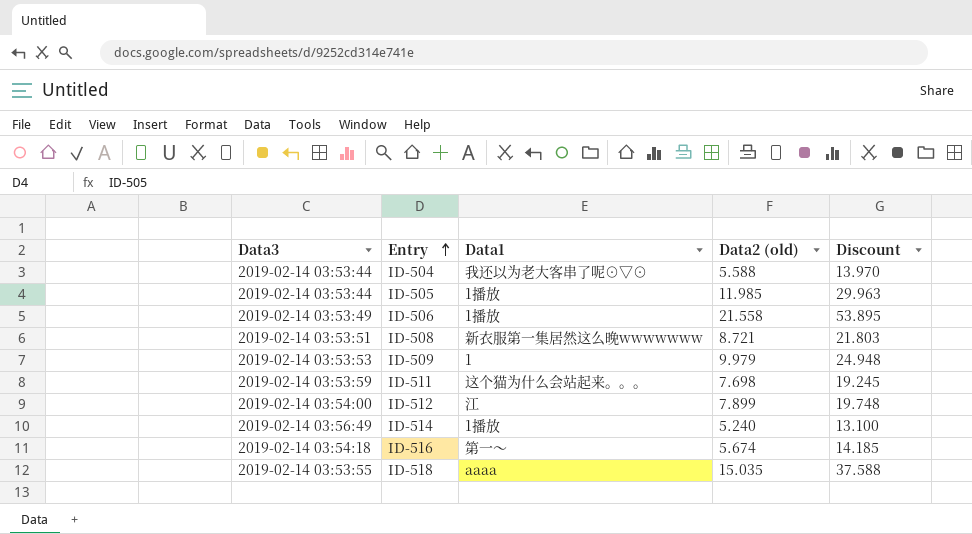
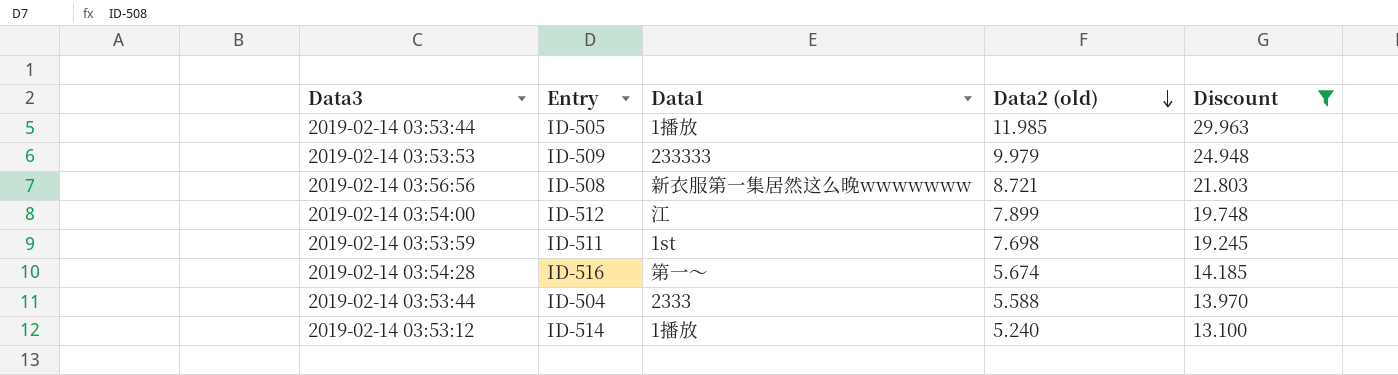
filter: none -> Discount <= 29.963
row order: Entry ascending -> Data2 (old) descending
ID-509 | Data1: 1 -> 233333
ID-508 | Data3: 2019-02-14 03:53:51 -> 2019-02-14 03:56:56
ID-511 | Data1: 这个猫为什么会站起来。。。 -> 1st
ID-516 | Data3: 2019-02-14 03:54:18 -> 2019-02-14 03:54:28
ID-504 | Data1: 我还以为老大客串了呢⊙▽⊙ -> 2333
ID-514 | Data3: 2019-02-14 03:56:49 -> 2019-02-14 03:53:12

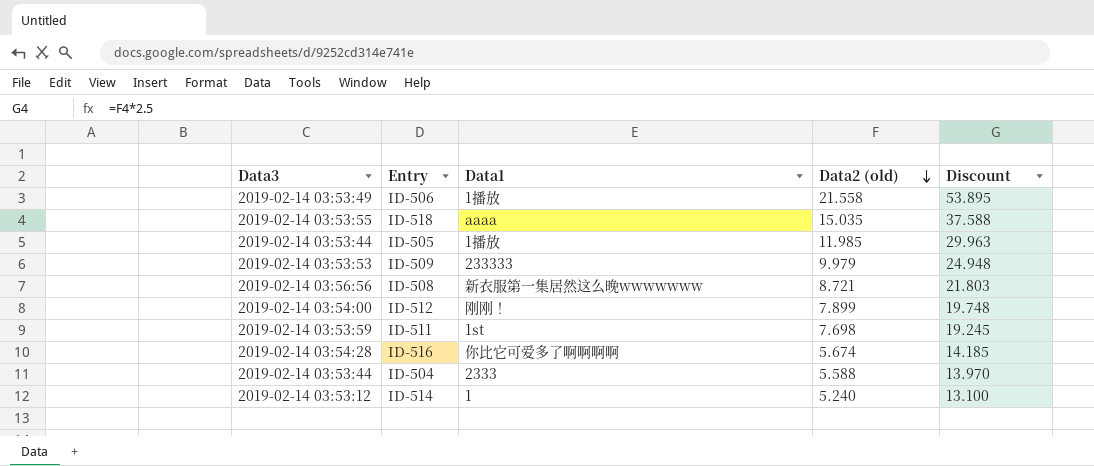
filter: Discount <= 29.963 -> none
ID-512 | Data1: 江 -> 刚刚！
ID-516 | Data1: 第一～ -> 你比它可爱多了啊啊啊啊
ID-514 | Data1: 1播放 -> 1

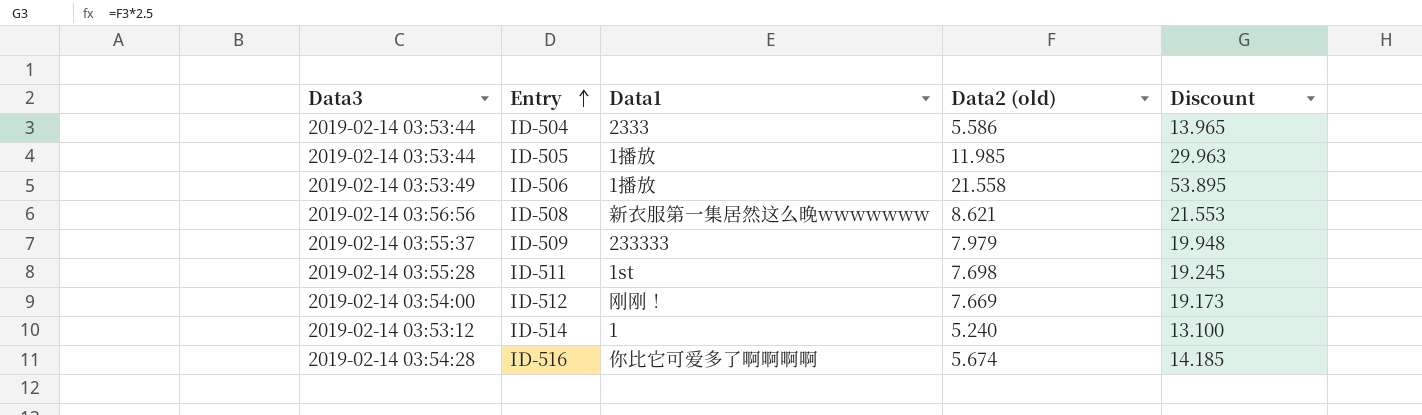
row order: Data2 (old) descending -> Entry ascending
row ID-518: 2019-02-14 03:53:55 | aaaa | 15.035 | 37.588 -> none
ID-504 | Data2 (old): 5.588 -> 5.586
ID-504 | Discount: 13.970 -> 13.965
ID-508 | Data2 (old): 8.721 -> 8.621
ID-508 | Discount: 21.803 -> 21.553
ID-509 | Data3: 2019-02-14 03:53:53 -> 2019-02-14 03:55:37
ID-509 | Data2 (old): 9.979 -> 7.979
ID-509 | Discount: 24.948 -> 19.948
ID-511 | Data3: 2019-02-14 03:53:59 -> 2019-02-14 03:55:28
ID-512 | Data2 (old): 7.899 -> 7.669
ID-512 | Discount: 19.748 -> 19.173

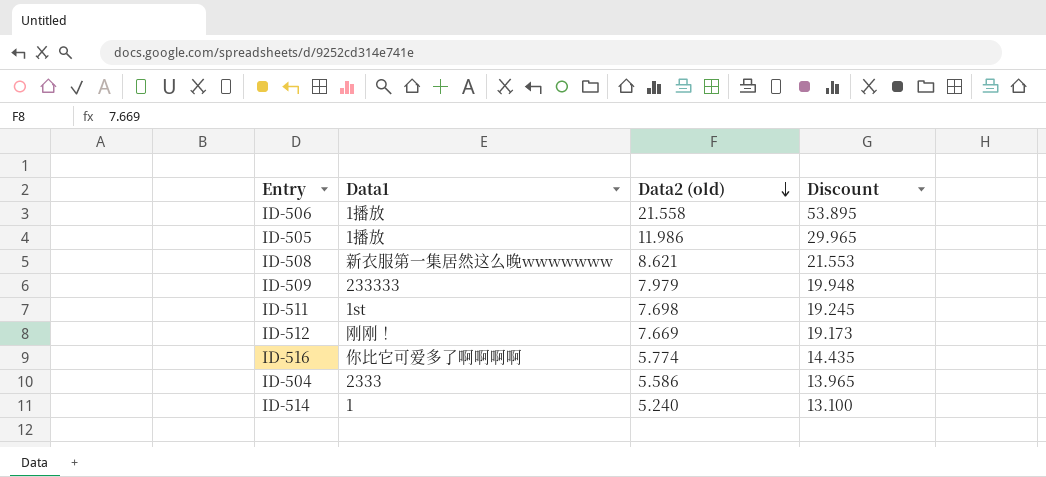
row order: Entry ascending -> Data2 (old) descending
column Data3 | position: 1 -> none
ID-505 | Data2 (old): 11.985 -> 11.986
ID-505 | Discount: 29.963 -> 29.965
ID-516 | Data2 (old): 5.674 -> 5.774
ID-516 | Discount: 14.185 -> 14.435

